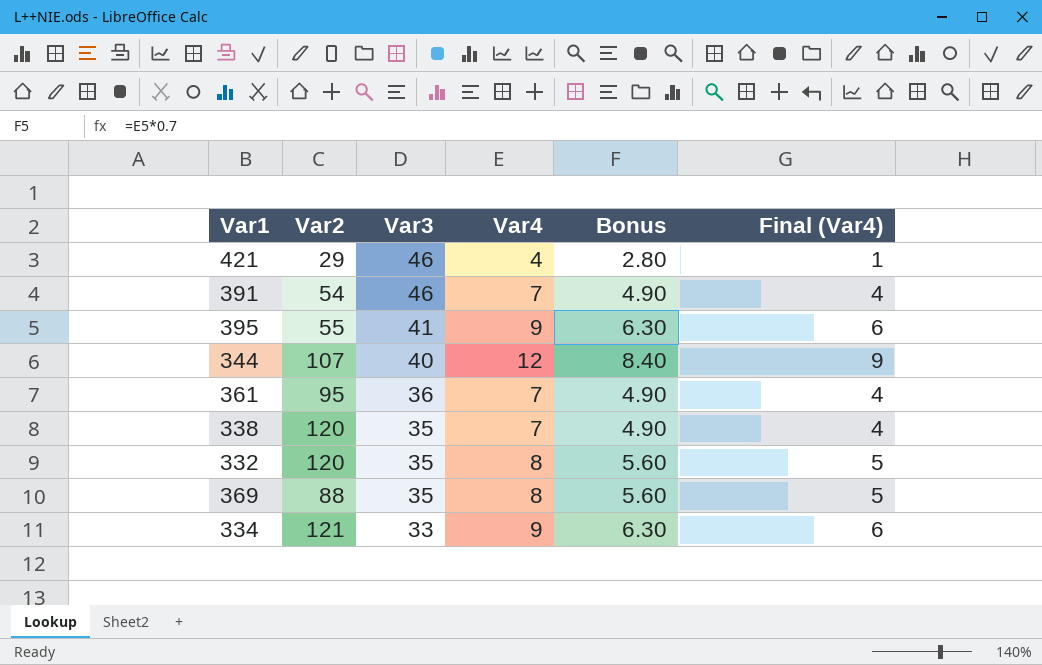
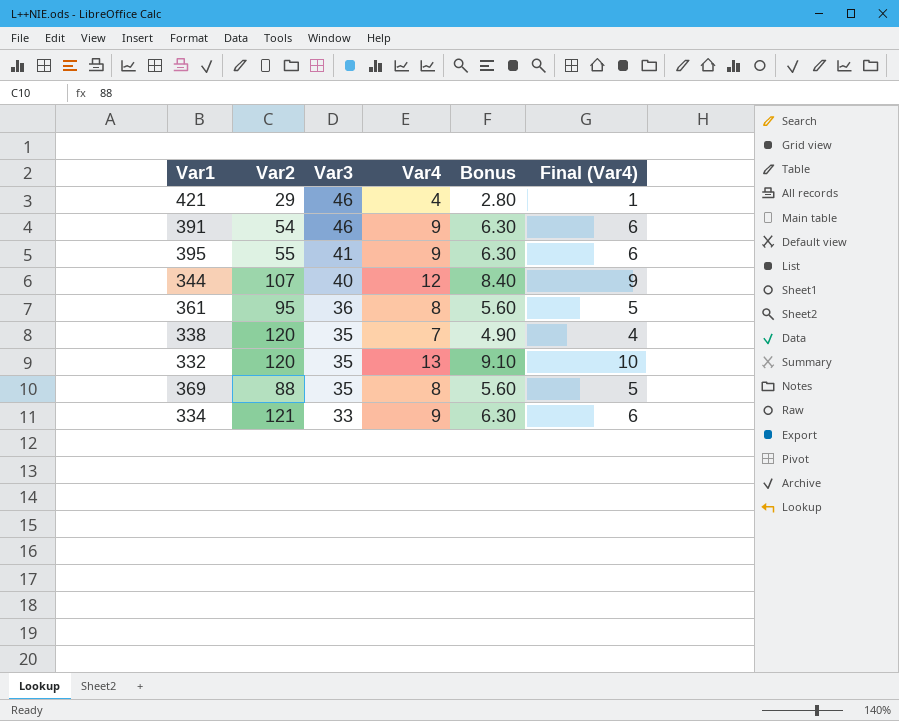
391 | Var4: 7 -> 9
391 | Bonus: 4.90 -> 6.30
391 | Final (Var4): 4 -> 6
361 | Var4: 7 -> 8
361 | Bonus: 4.90 -> 5.60
361 | Final (Var4): 4 -> 5
332 | Var4: 8 -> 13
332 | Bonus: 5.60 -> 9.10
332 | Final (Var4): 5 -> 10

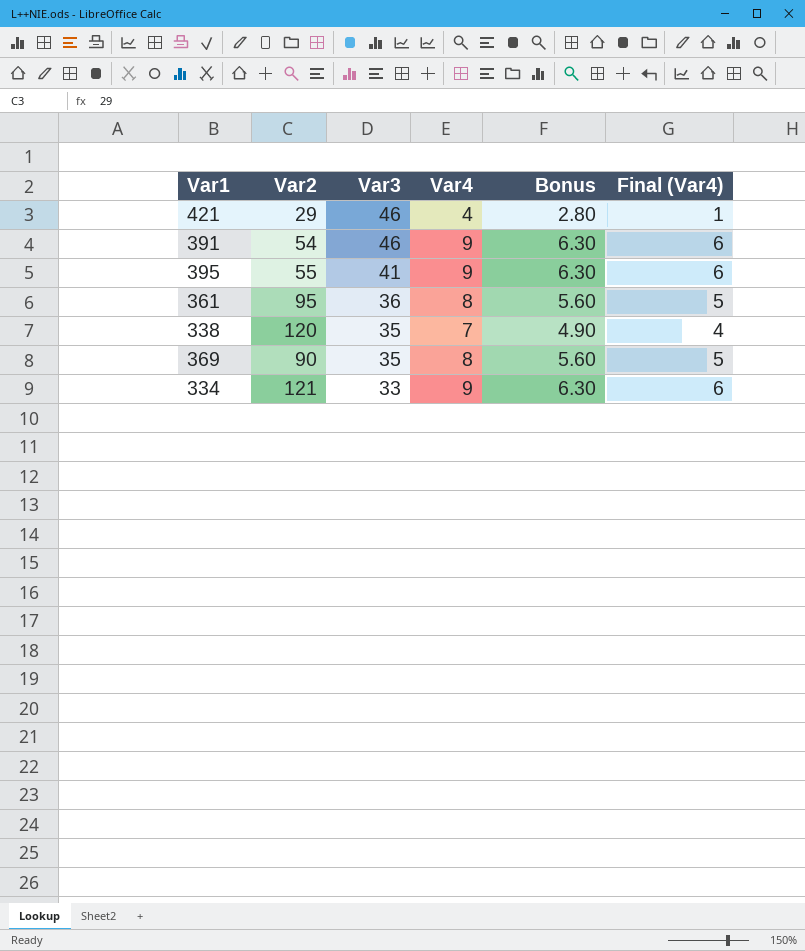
row 344: 107 | 40 | 12 | 8.40 | 9 -> none
row 332: 120 | 35 | 13 | 9.10 | 10 -> none
369 | Var2: 88 -> 90

